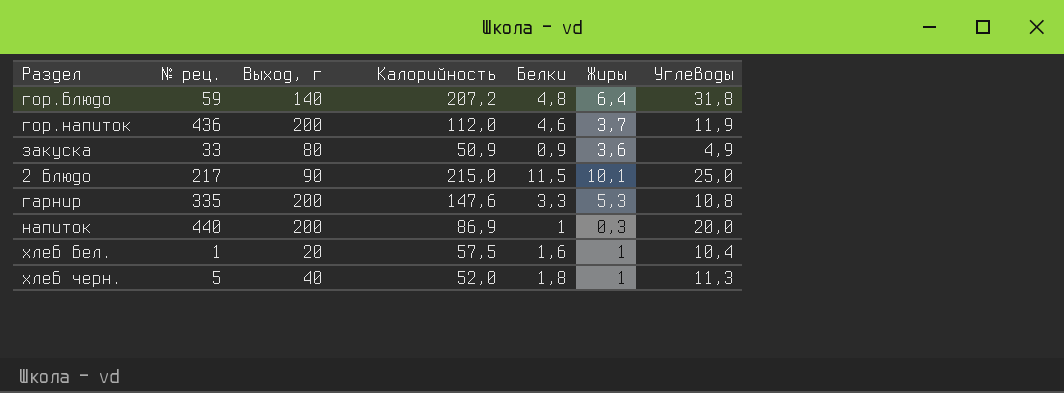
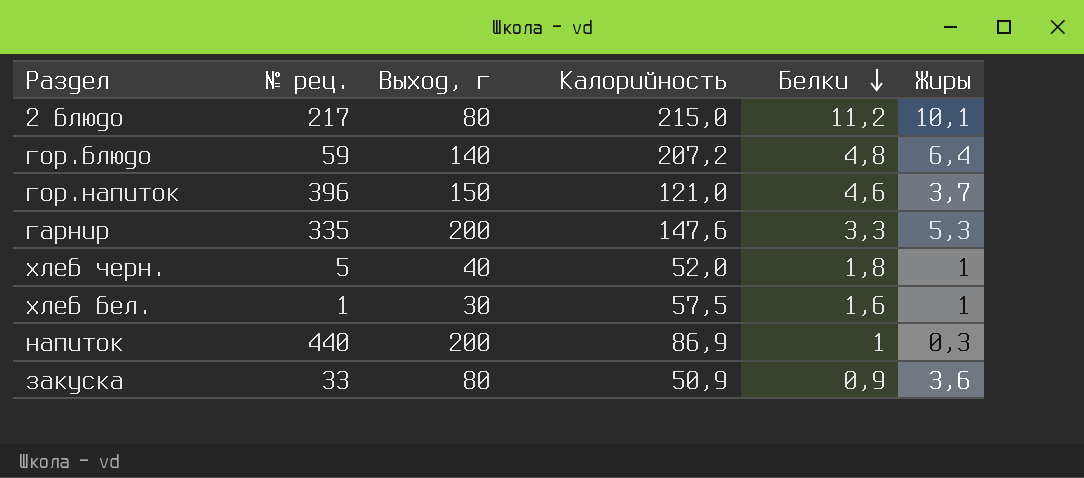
row order: none -> Белки descending
column Углеводы | position: 7 -> none
2 блюдо | Выход, г: 90 -> 80
2 блюдо | Белки: 11,5 -> 11,2
гор.напиток | № рец.: 436 -> 396
гор.напиток | Выход, г: 200 -> 150
гор.напиток | Калорийность: 112,0 -> 121,0
хлеб бел. | Выход, г: 20 -> 30

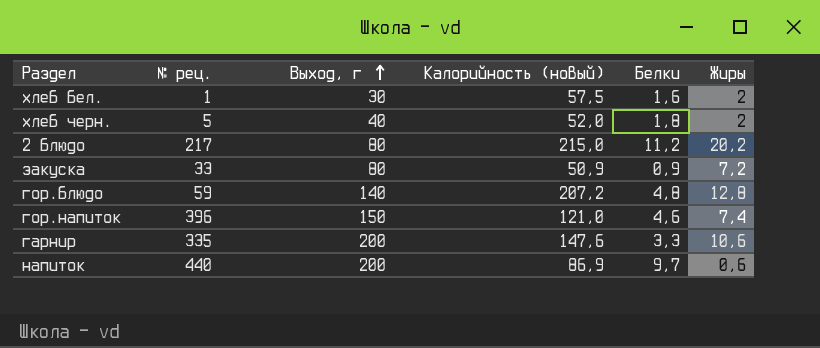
row order: Белки descending -> Выход, г ascending
column name: Калорийность -> Калорийность (новый)
хлеб бел. | Жиры: 1 -> 2
хлеб черн. | Жиры: 1 -> 2
2 блюдо | Жиры: 10,1 -> 20,2
закуска | Жиры: 3,6 -> 7,2
гор.блюдо | Жиры: 6,4 -> 12,8
гор.напиток | Жиры: 3,7 -> 7,4
гарнир | Жиры: 5,3 -> 10,6
напиток | Белки: 1 -> 9,7
напиток | Жиры: 0,3 -> 0,6

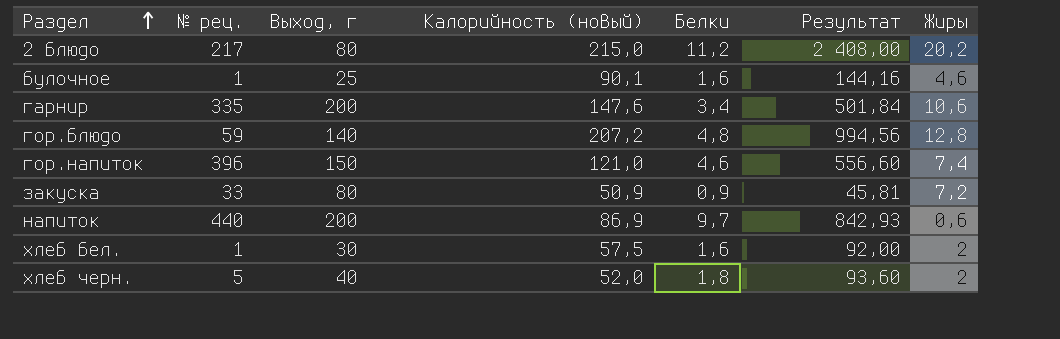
row order: Выход, г ascending -> Раздел ascending
column Результат | formula: none -> [Калорийность (новый)] * [Белки]
row булочное: none -> 1 | 25 | 90,1 | 1,6 | 144,16 | 4,6
гарнир | Белки: 3,3 -> 3,4

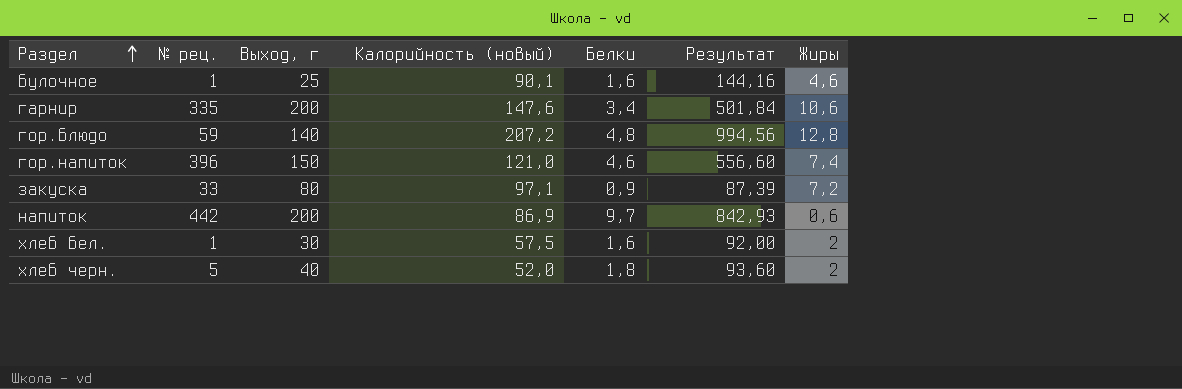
row 2 блюдо: 217 | 80 | 215,0 | 11,2 | 2 408,00 | 20,2 -> none
закуска | Калорийность (новый): 50,9 -> 97,1
закуска | Результат: 45,81 -> 87,39
напиток | № рец.: 440 -> 442

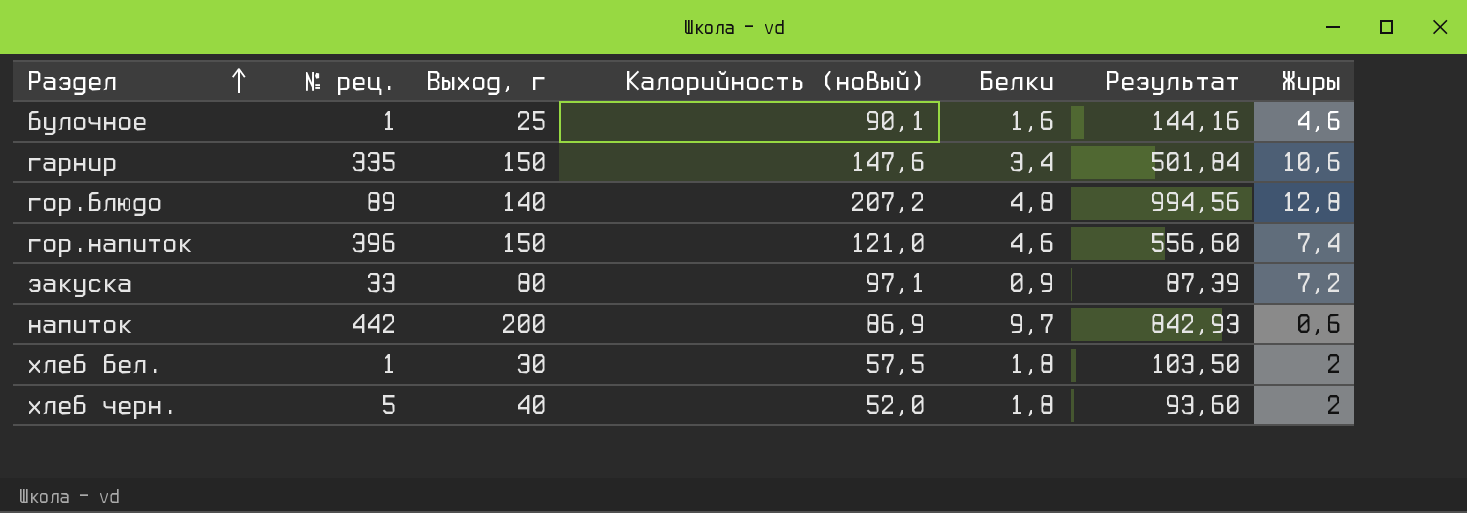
гарнир | Выход, г: 200 -> 150
гор.блюдо | № рец.: 59 -> 89
хлеб бел. | Белки: 1,6 -> 1,8
хлеб бел. | Результат: 92,00 -> 103,50

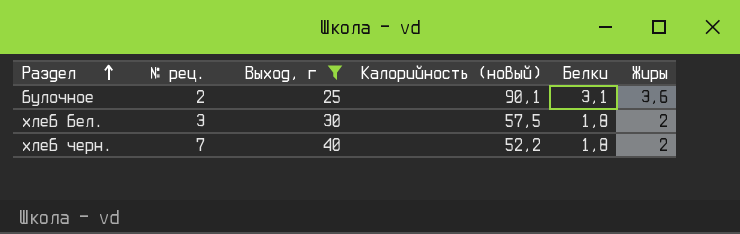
filter: none -> Выход, г <= 40
column Результат | formula: [Калорийность (новый)] * [Белки] -> none
булочное | № рец.: 1 -> 2
булочное | Белки: 1,6 -> 3,1
булочное | Жиры: 4,6 -> 3,6
хлеб бел. | № рец.: 1 -> 3
хлеб черн. | № рец.: 5 -> 7
хлеб черн. | Калорийность (новый): 52,0 -> 52,2

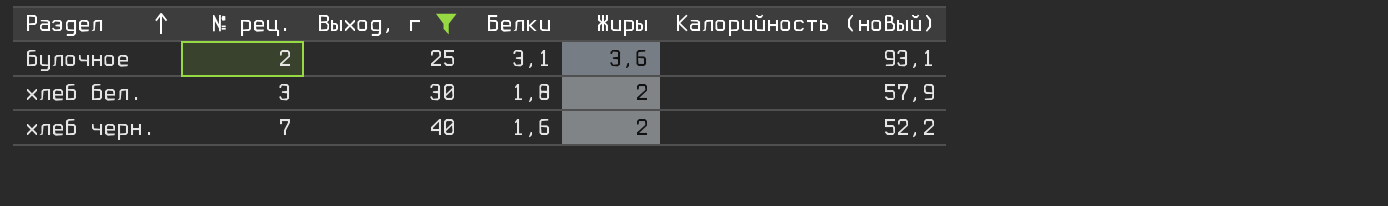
column Калорийность (новый) | position: 4 -> 6
булочное | Калорийность (новый): 90,1 -> 93,1
хлеб бел. | Калорийность (новый): 57,5 -> 57,9
хлеб черн. | Белки: 1,8 -> 1,6

